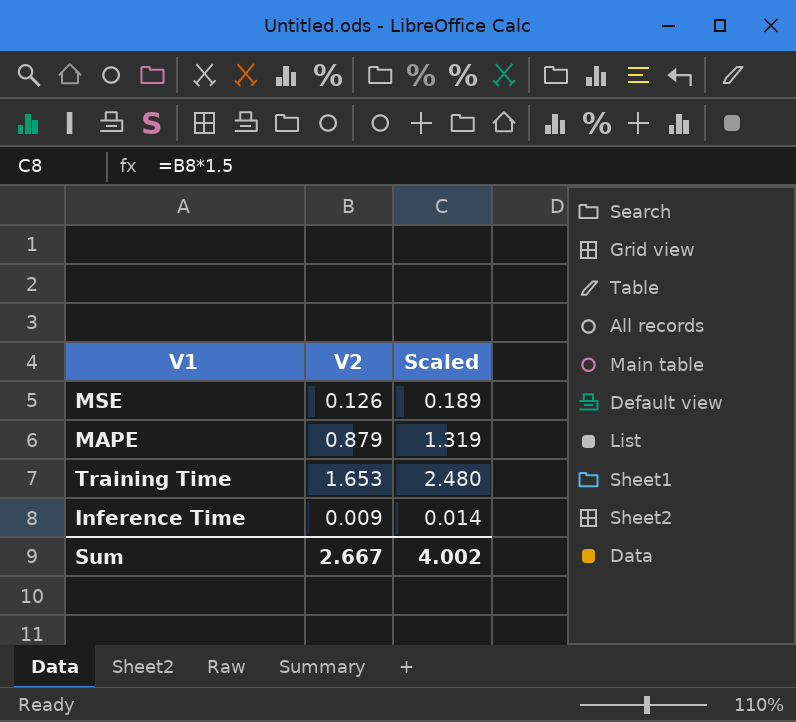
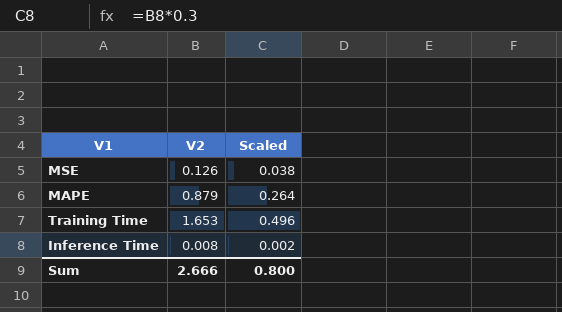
column Scaled | formula: [V2] * 1.5 -> [V2] * 0.3
Inference Time | V2: 0.009 -> 0.008
Sum | V2: 2.667 -> 2.666
Sum | Scaled: 4.002 -> 0.800

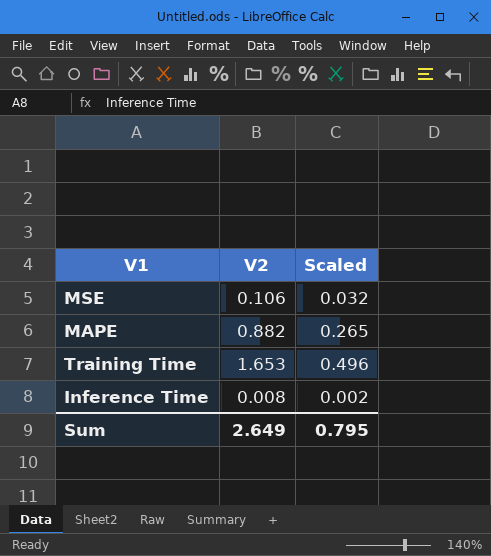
MSE | V2: 0.126 -> 0.106
MSE | Scaled: 0.038 -> 0.032
MAPE | V2: 0.879 -> 0.882
MAPE | Scaled: 0.264 -> 0.265
Sum | V2: 2.666 -> 2.649
Sum | Scaled: 0.800 -> 0.795

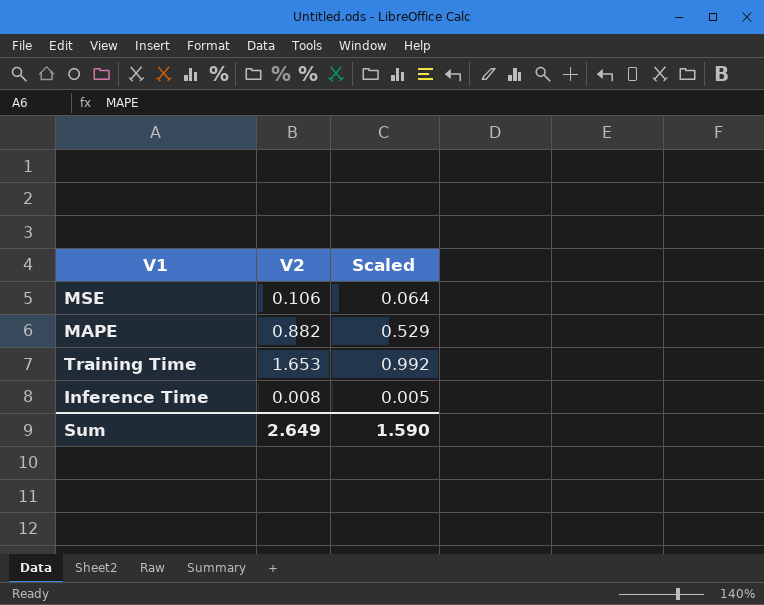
column Scaled | formula: [V2] * 0.3 -> [V2] * 0.6
Sum | Scaled: 0.795 -> 1.590

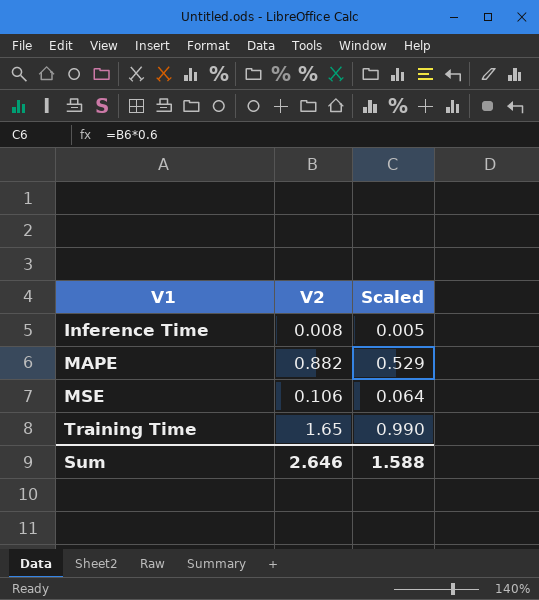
row order: none -> V1 ascending
Training Time | V2: 1.653 -> 1.65
Training Time | Scaled: 0.992 -> 0.990
Sum | V2: 2.649 -> 2.646
Sum | Scaled: 1.590 -> 1.588

